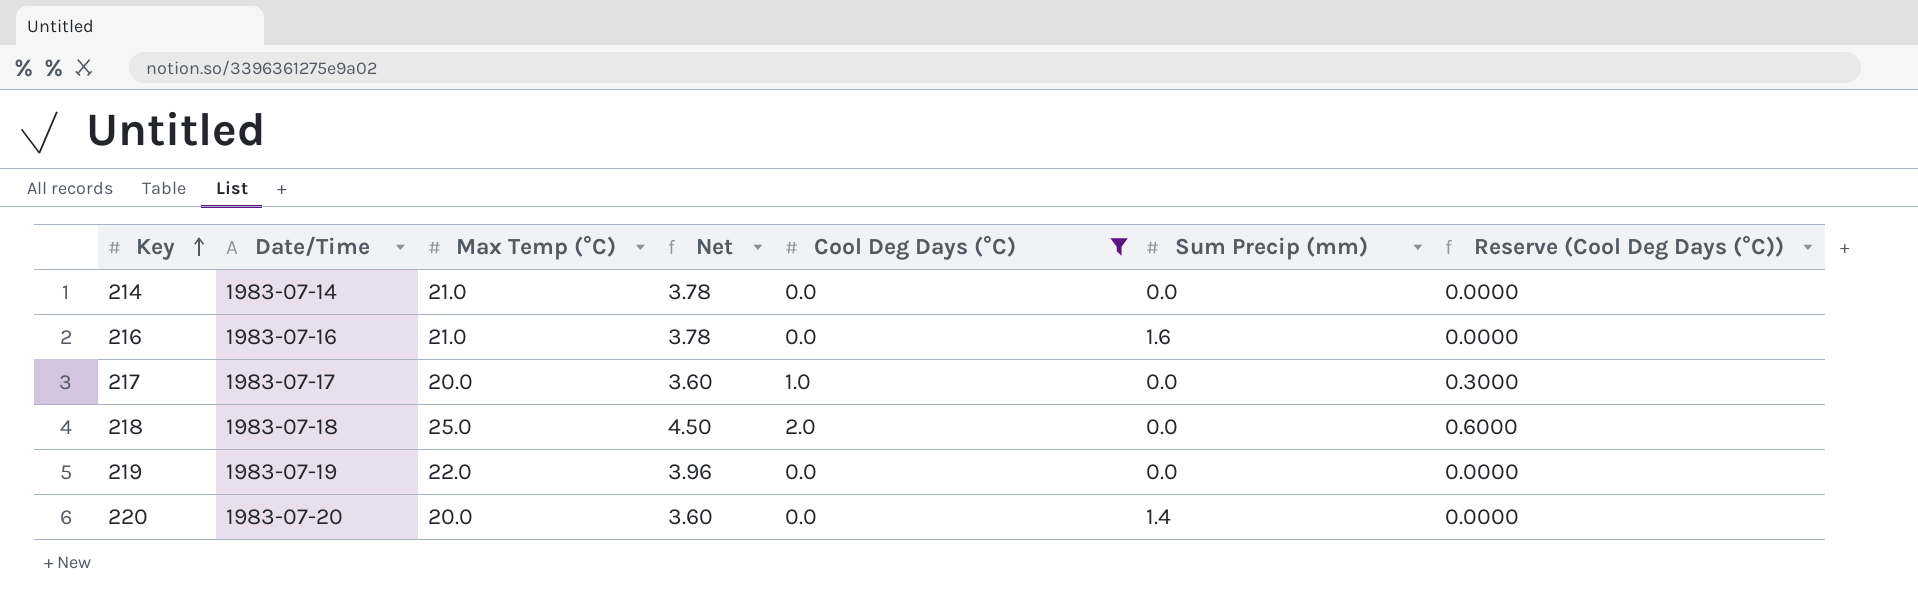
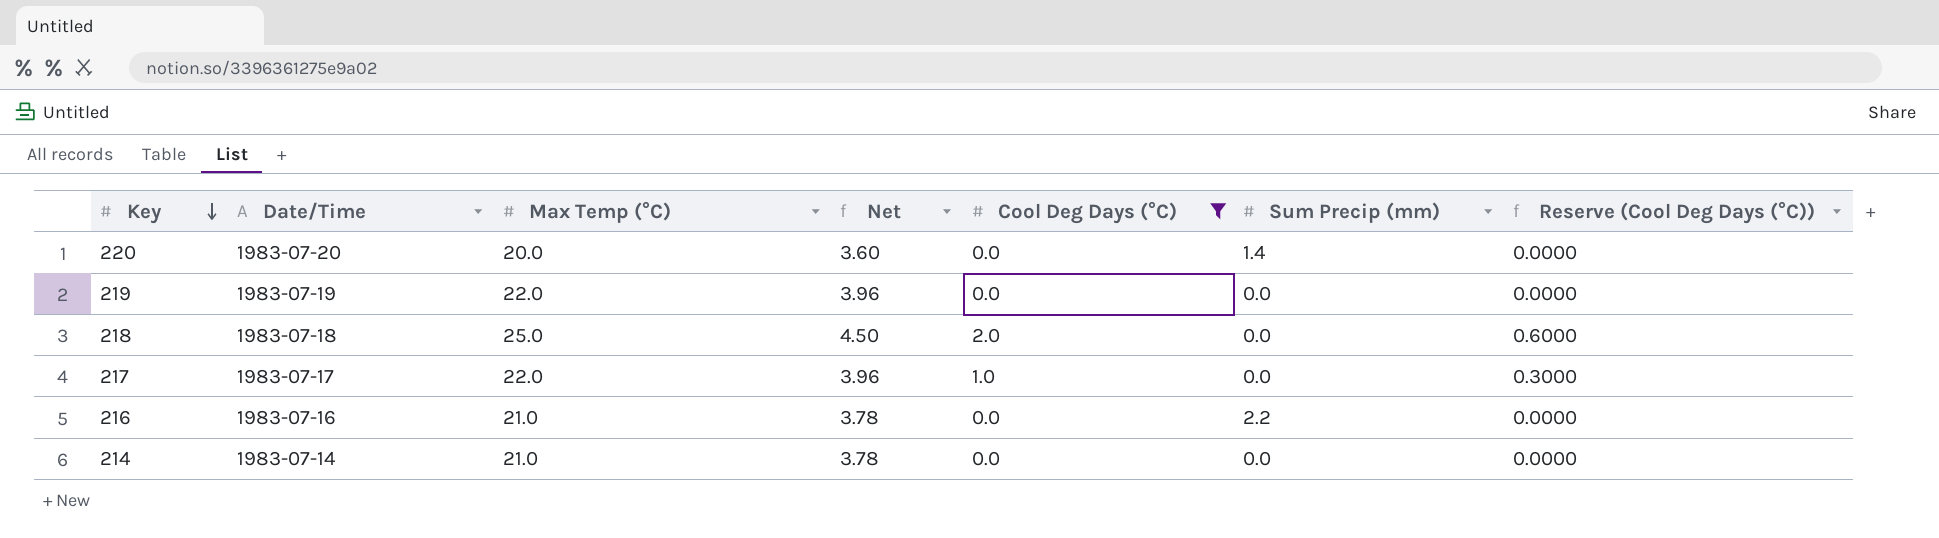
row order: Key ascending -> Key descending
217 | Max Temp (°C): 20.0 -> 22.0
217 | Net: 3.60 -> 3.96
216 | Sum Precip (mm): 1.6 -> 2.2

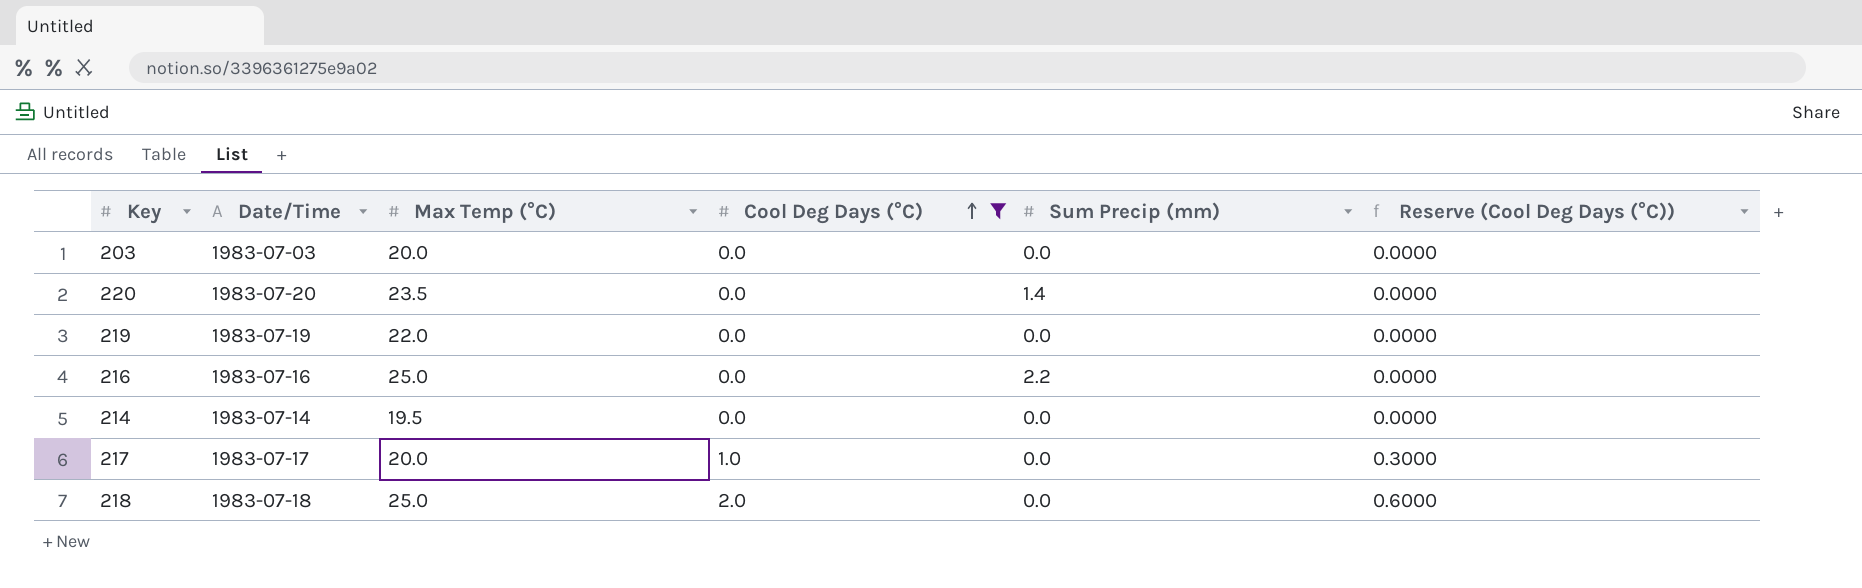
row order: Key descending -> Cool Deg Days (°C) ascending
column Net | formula: [Max Temp (°C)] * 0.18 -> none
row 203: none -> 1983-07-03 | 20.0 | 0.0 | 0.0 | 0.0000
220 | Max Temp (°C): 20.0 -> 23.5
216 | Max Temp (°C): 21.0 -> 25.0
214 | Max Temp (°C): 21.0 -> 19.5
217 | Max Temp (°C): 22.0 -> 20.0

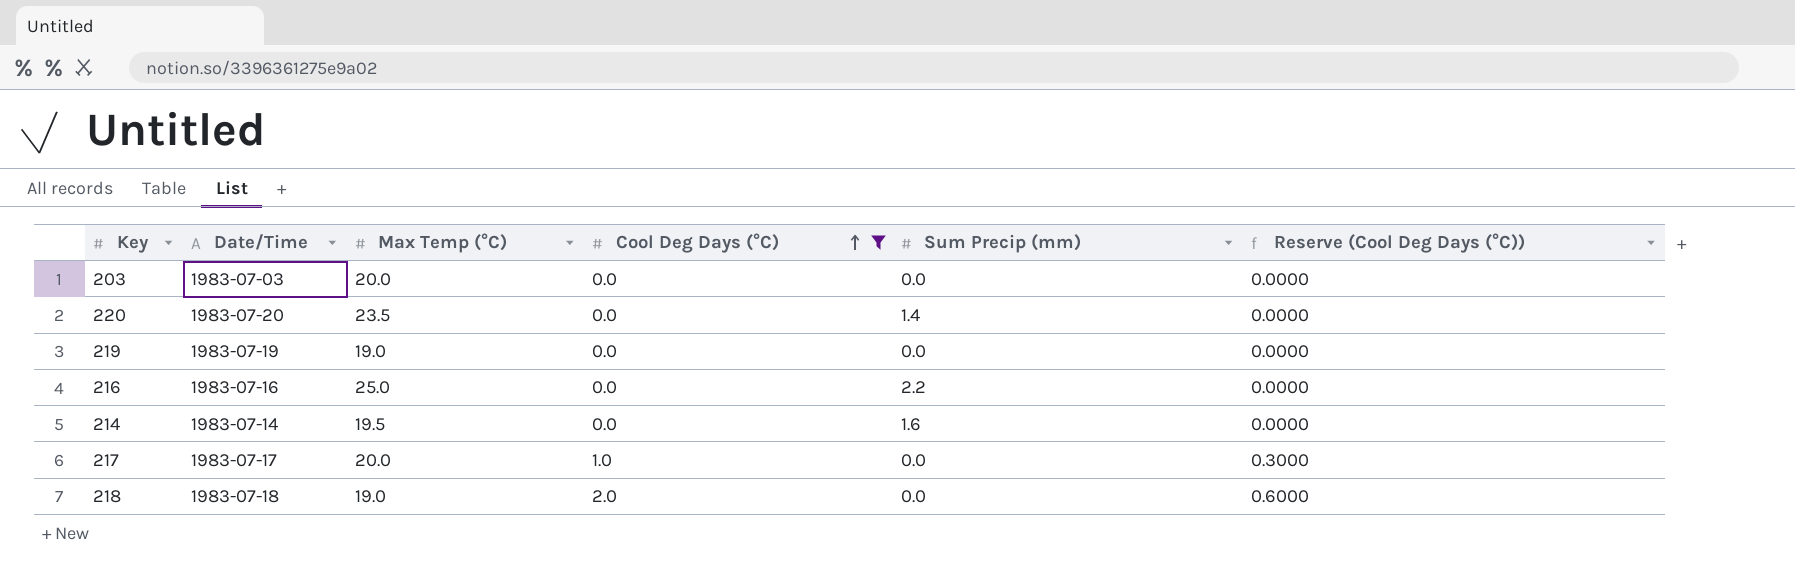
219 | Max Temp (°C): 22.0 -> 19.0
214 | Sum Precip (mm): 0.0 -> 1.6
218 | Max Temp (°C): 25.0 -> 19.0

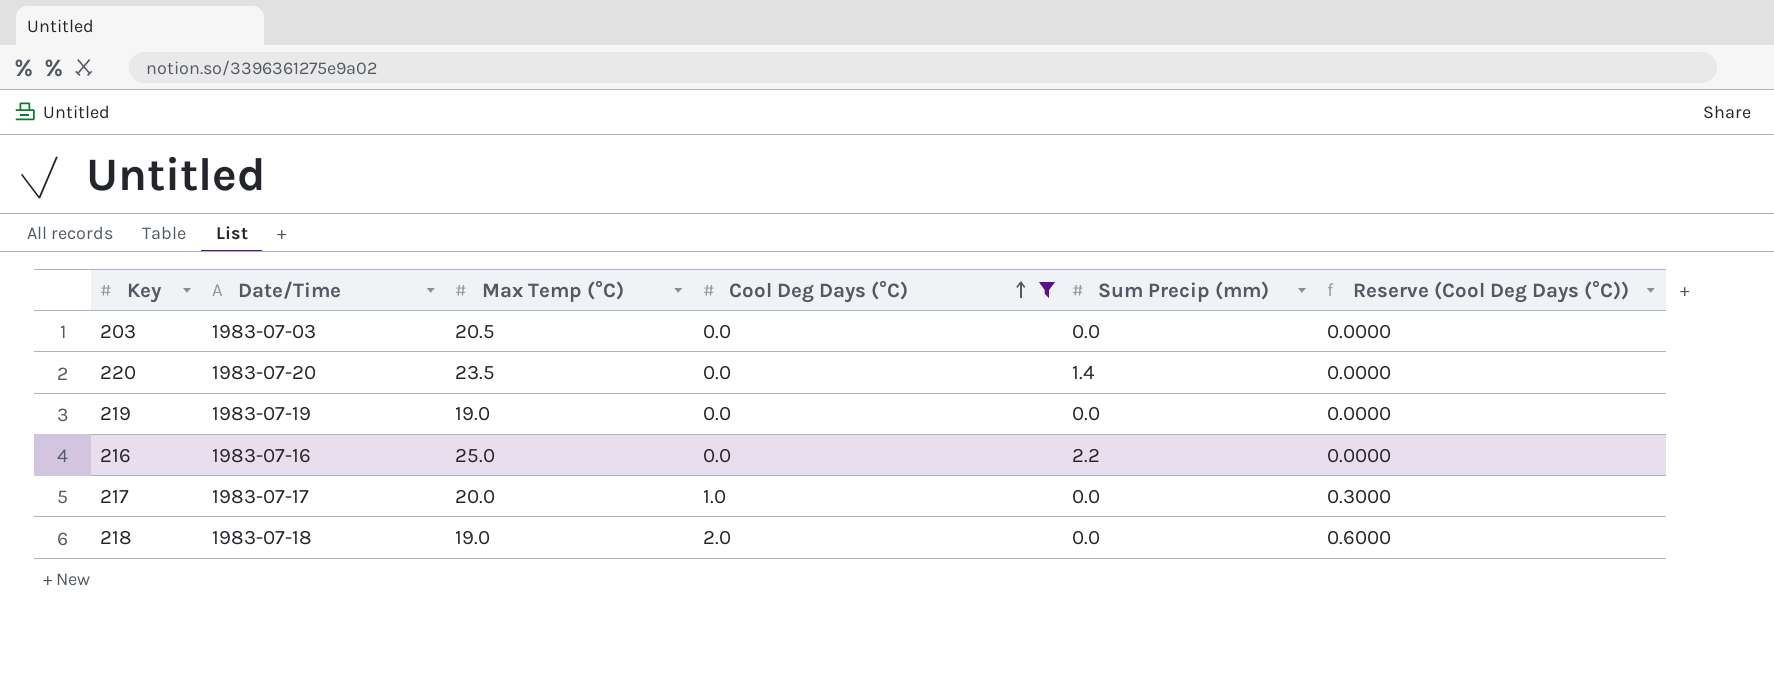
row 214: 1983-07-14 | 19.5 | 0.0 | 1.6 | 0.0000 -> none
203 | Max Temp (°C): 20.0 -> 20.5

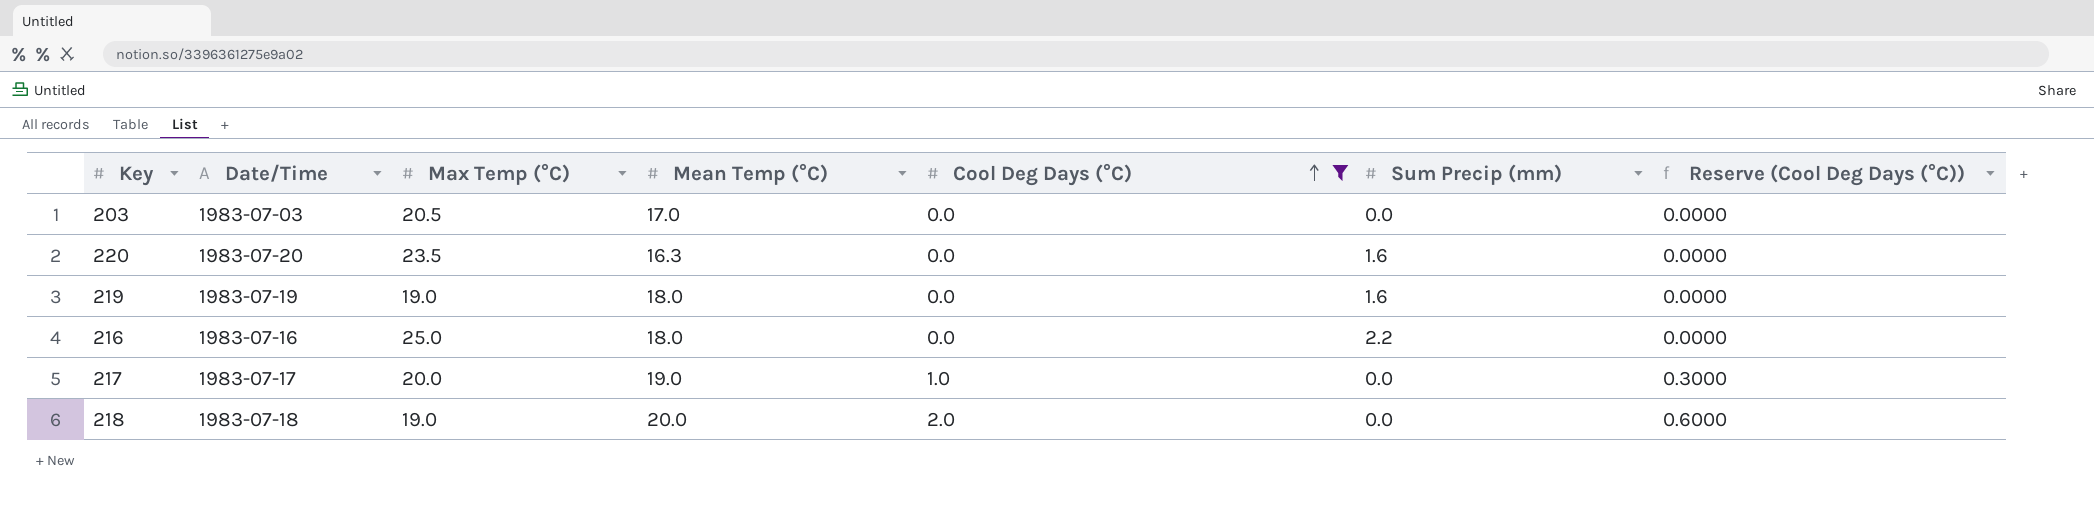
column Mean Temp (°C) | position: none -> 4
220 | Sum Precip (mm): 1.4 -> 1.6
219 | Sum Precip (mm): 0.0 -> 1.6

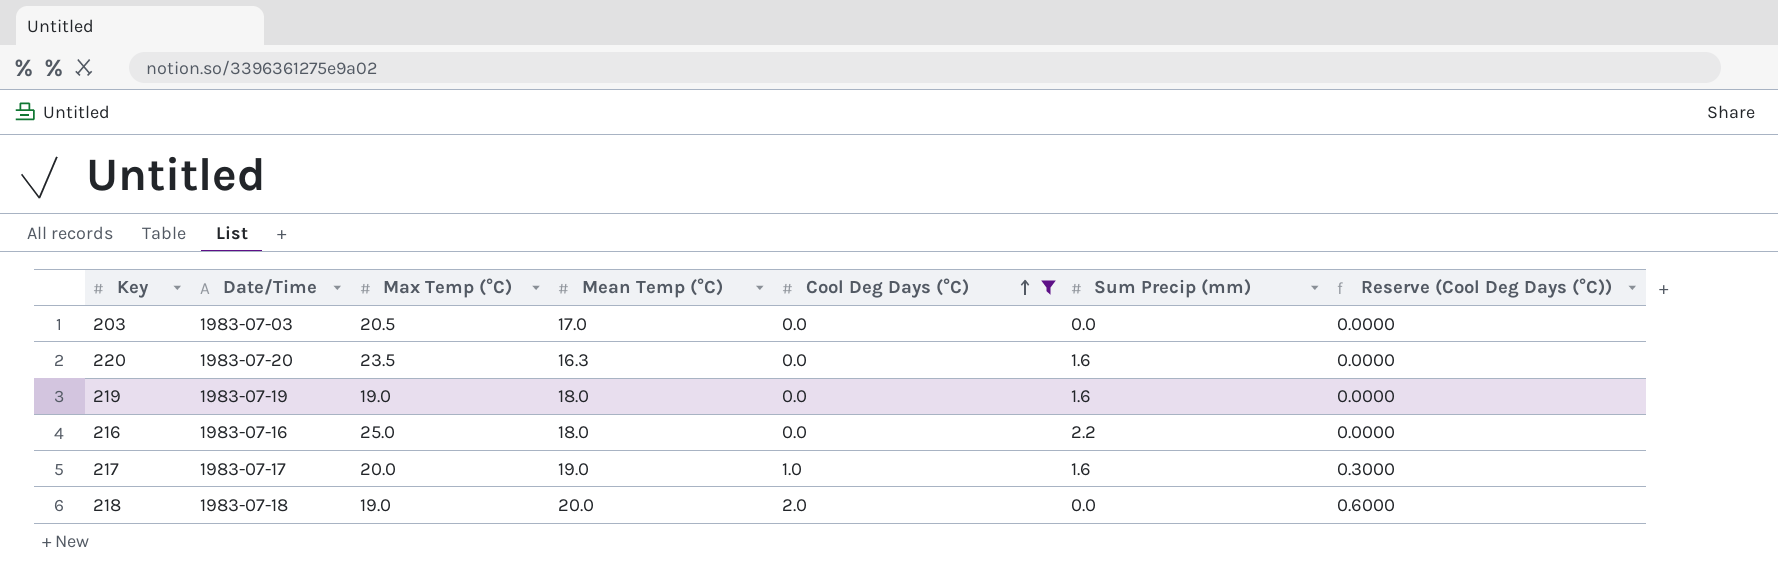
217 | Sum Precip (mm): 0.0 -> 1.6

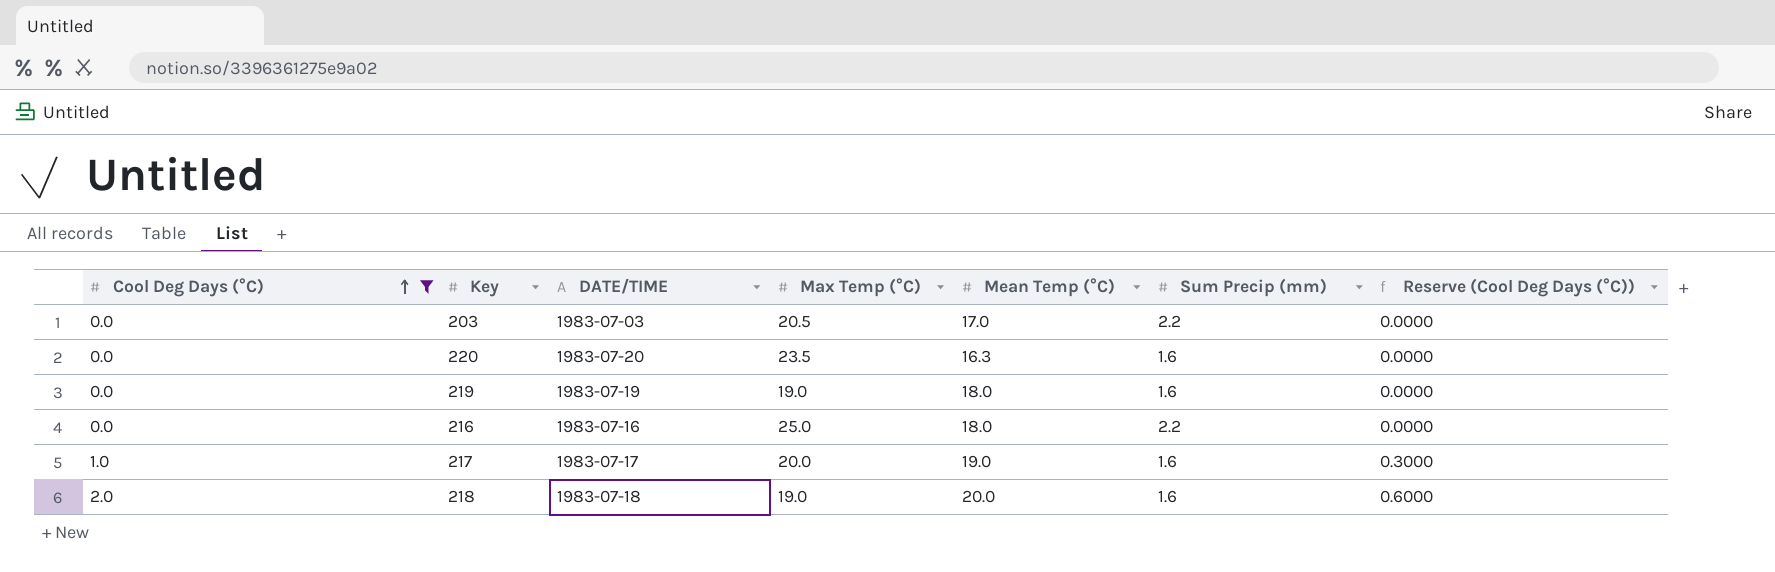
column Cool Deg Days (°C) | position: 5 -> 1
column name: Date/Time -> DATE/TIME
203 | Sum Precip (mm): 0.0 -> 2.2
218 | Sum Precip (mm): 0.0 -> 1.6

